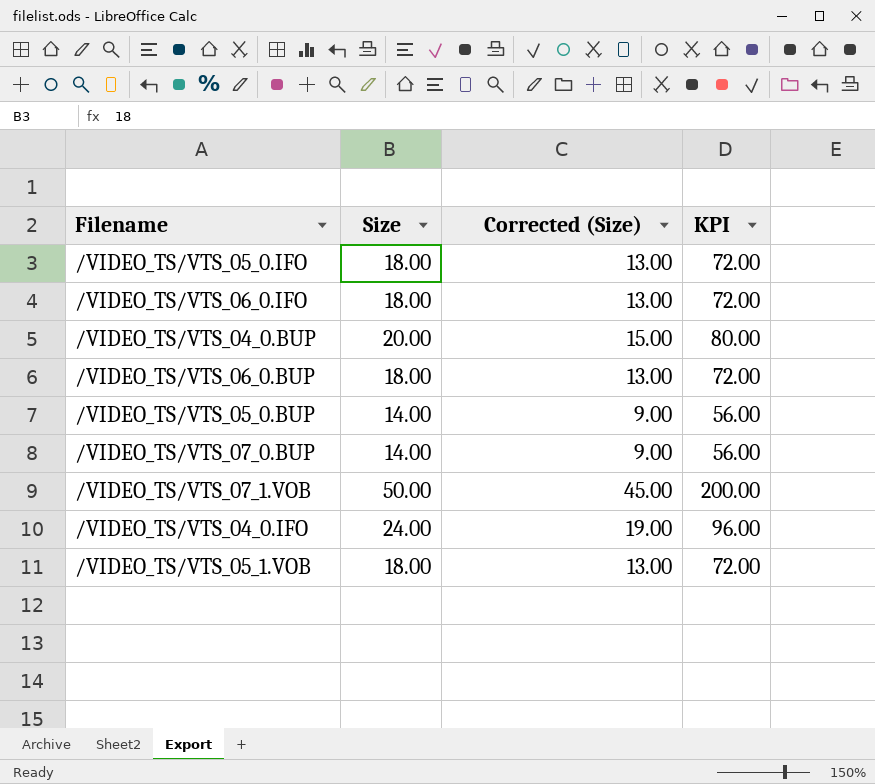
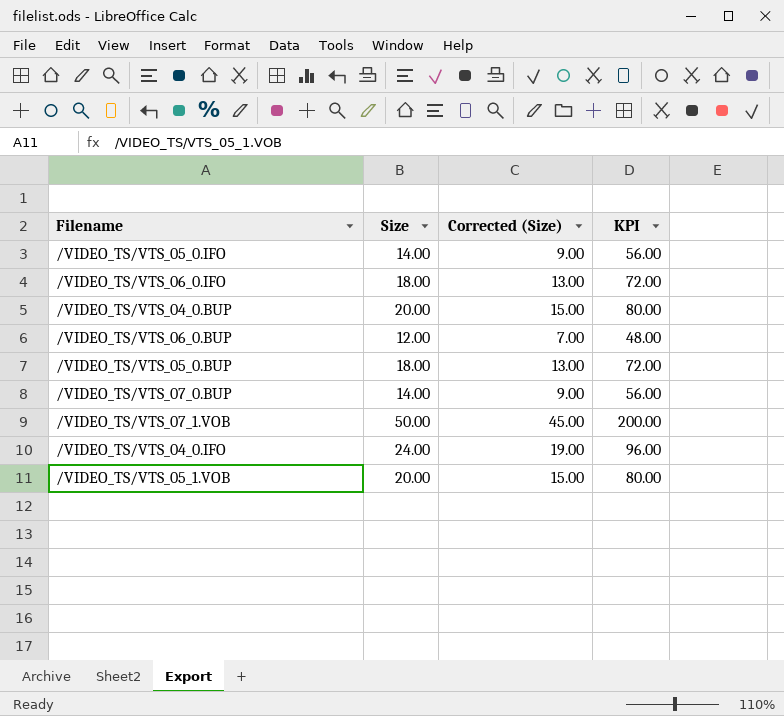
/VIDEO_TS/VTS_05_0.IFO | Size: 18.00 -> 14.00
/VIDEO_TS/VTS_05_0.IFO | Corrected (Size): 13.00 -> 9.00
/VIDEO_TS/VTS_05_0.IFO | KPI: 72.00 -> 56.00
/VIDEO_TS/VTS_06_0.BUP | Size: 18.00 -> 12.00
/VIDEO_TS/VTS_06_0.BUP | Corrected (Size): 13.00 -> 7.00
/VIDEO_TS/VTS_06_0.BUP | KPI: 72.00 -> 48.00
/VIDEO_TS/VTS_05_0.BUP | Size: 14.00 -> 18.00
/VIDEO_TS/VTS_05_0.BUP | Corrected (Size): 9.00 -> 13.00
/VIDEO_TS/VTS_05_0.BUP | KPI: 56.00 -> 72.00
/VIDEO_TS/VTS_05_1.VOB | Size: 18.00 -> 20.00
/VIDEO_TS/VTS_05_1.VOB | Corrected (Size): 13.00 -> 15.00
/VIDEO_TS/VTS_05_1.VOB | KPI: 72.00 -> 80.00

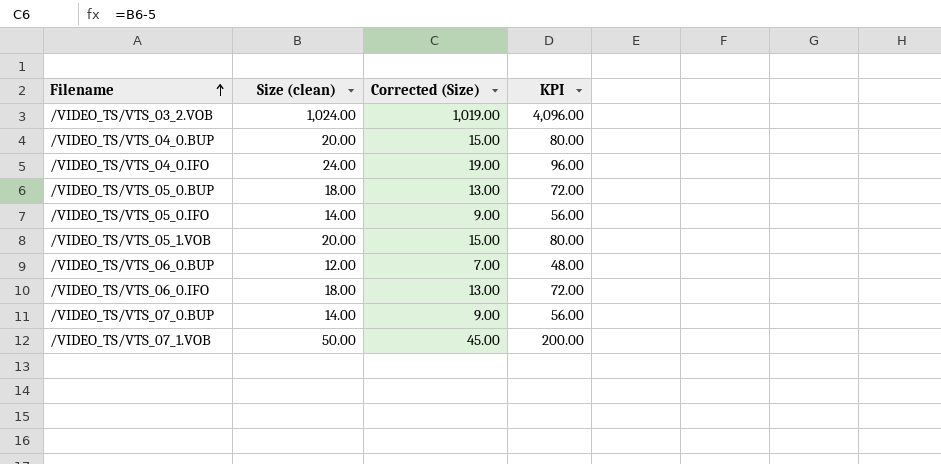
row order: none -> Filename ascending
column name: Size -> Size (clean)
row /VIDEO_TS/VTS_03_2.VOB: none -> 1,024.00 | 1,019.00 | 4,096.00

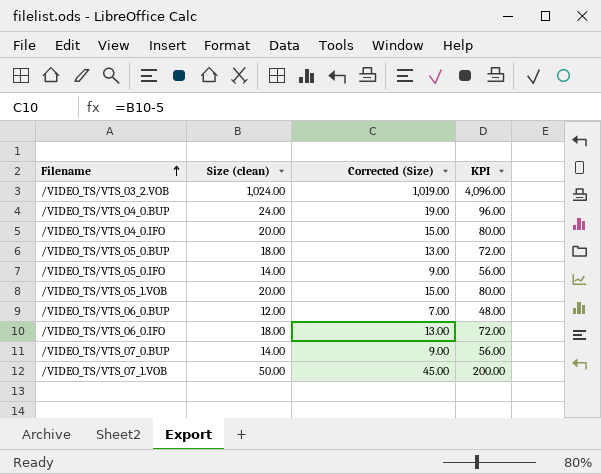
/VIDEO_TS/VTS_04_0.BUP | Size (clean): 20.00 -> 24.00
/VIDEO_TS/VTS_04_0.BUP | Corrected (Size): 15.00 -> 19.00
/VIDEO_TS/VTS_04_0.BUP | KPI: 80.00 -> 96.00
/VIDEO_TS/VTS_04_0.IFO | Size (clean): 24.00 -> 20.00
/VIDEO_TS/VTS_04_0.IFO | Corrected (Size): 19.00 -> 15.00
/VIDEO_TS/VTS_04_0.IFO | KPI: 96.00 -> 80.00

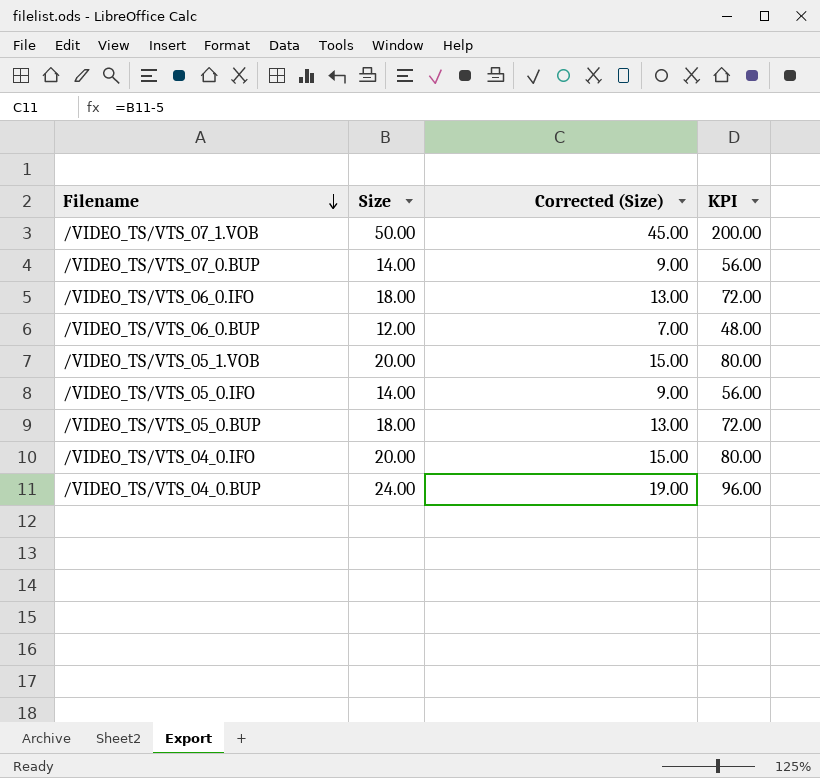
row order: Filename ascending -> Filename descending
column name: Size (clean) -> Size
row /VIDEO_TS/VTS_03_2.VOB: 1,024.00 | 1,019.00 | 4,096.00 -> none

